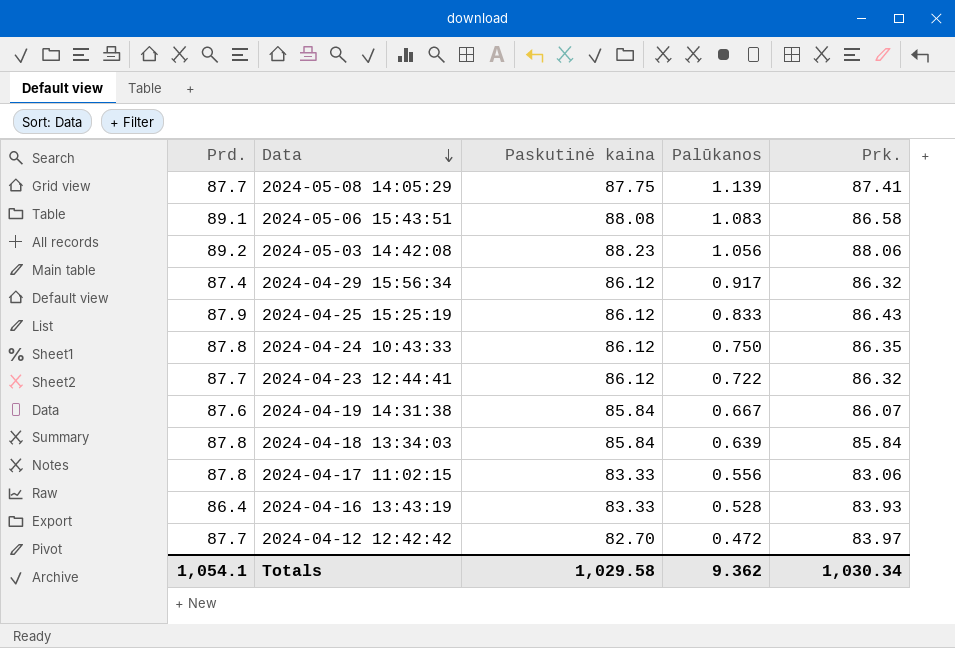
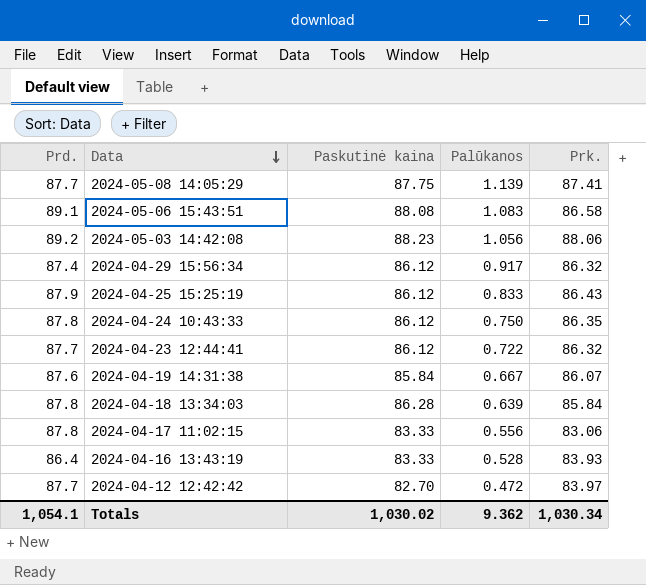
2024-04-18 13:34:03 | Paskutinė kaina: 85.84 -> 86.28
Totals | Paskutinė kaina: 1,029.58 -> 1,030.02

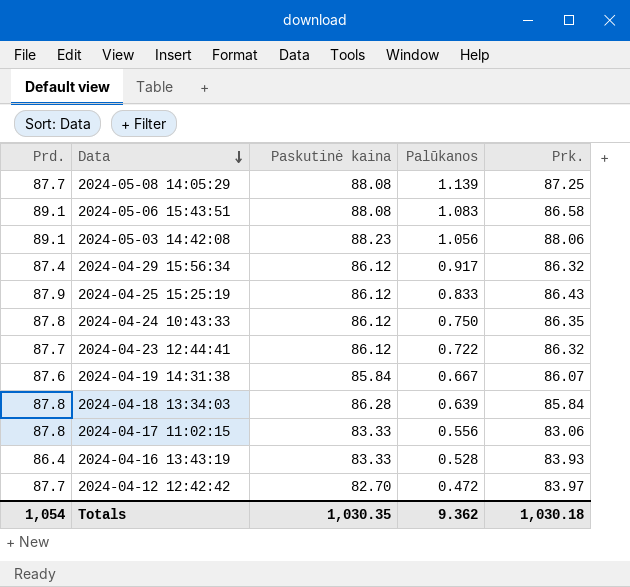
2024-05-08 14:05:29 | Paskutinė kaina: 87.75 -> 88.08
2024-05-08 14:05:29 | Prk.: 87.41 -> 87.25
2024-05-03 14:42:08 | Prd.: 89.2 -> 89.1
Totals | Prd.: 1,054.1 -> 1,054
Totals | Paskutinė kaina: 1,030.02 -> 1,030.35
Totals | Prk.: 1,030.34 -> 1,030.18

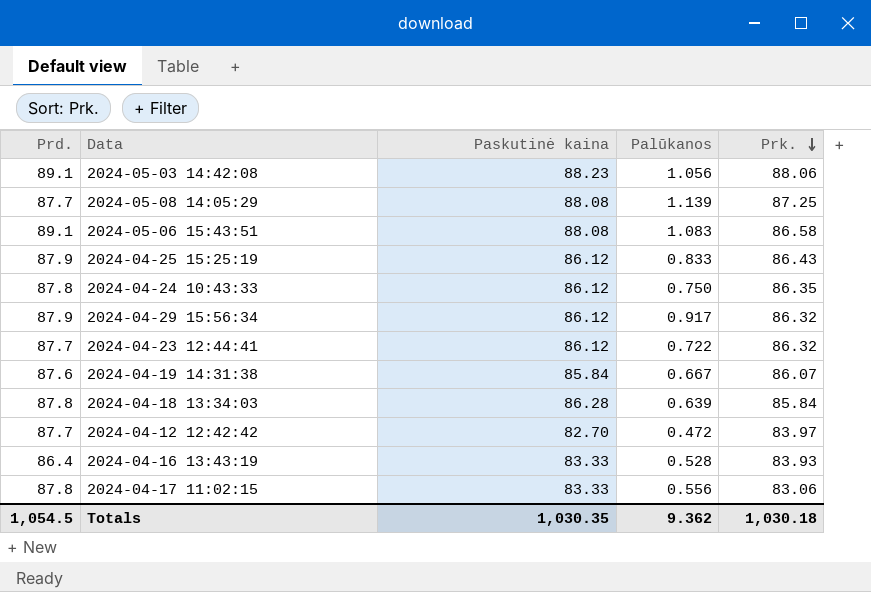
row order: Data descending -> Prk. descending
2024-04-29 15:56:34 | Prd.: 87.4 -> 87.9
Totals | Prd.: 1,054 -> 1,054.5

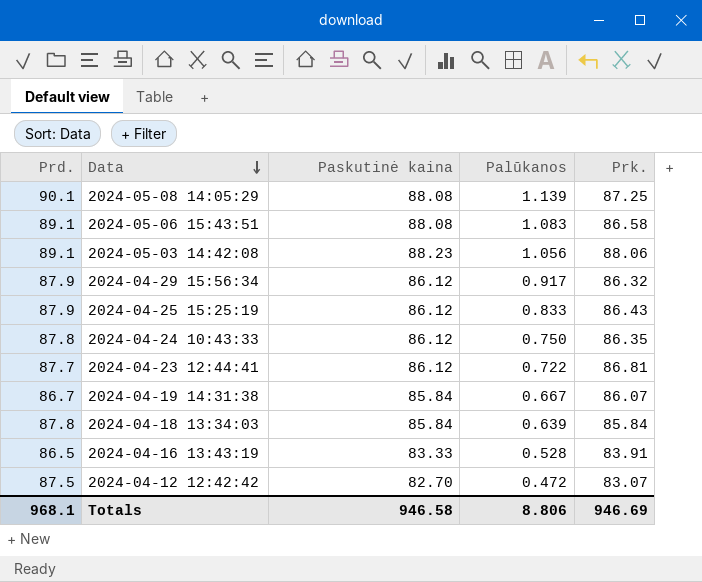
row order: Prk. descending -> Data descending
row 2024-04-17 11:02:15: 87.8 | 83.33 | 0.556 | 83.06 -> none
2024-05-08 14:05:29 | Prd.: 87.7 -> 90.1
2024-04-23 12:44:41 | Prk.: 86.32 -> 86.81
2024-04-19 14:31:38 | Prd.: 87.6 -> 86.7
2024-04-18 13:34:03 | Paskutinė kaina: 86.28 -> 85.84
2024-04-16 13:43:19 | Prd.: 86.4 -> 86.5
2024-04-16 13:43:19 | Prk.: 83.93 -> 83.91
2024-04-12 12:42:42 | Prd.: 87.7 -> 87.5
2024-04-12 12:42:42 | Prk.: 83.97 -> 83.07
Totals | Prd.: 1,054.5 -> 968.1
Totals | Paskutinė kaina: 1,030.35 -> 946.58
Totals | Palūkanos: 9.362 -> 8.806
Totals | Prk.: 1,030.18 -> 946.69

